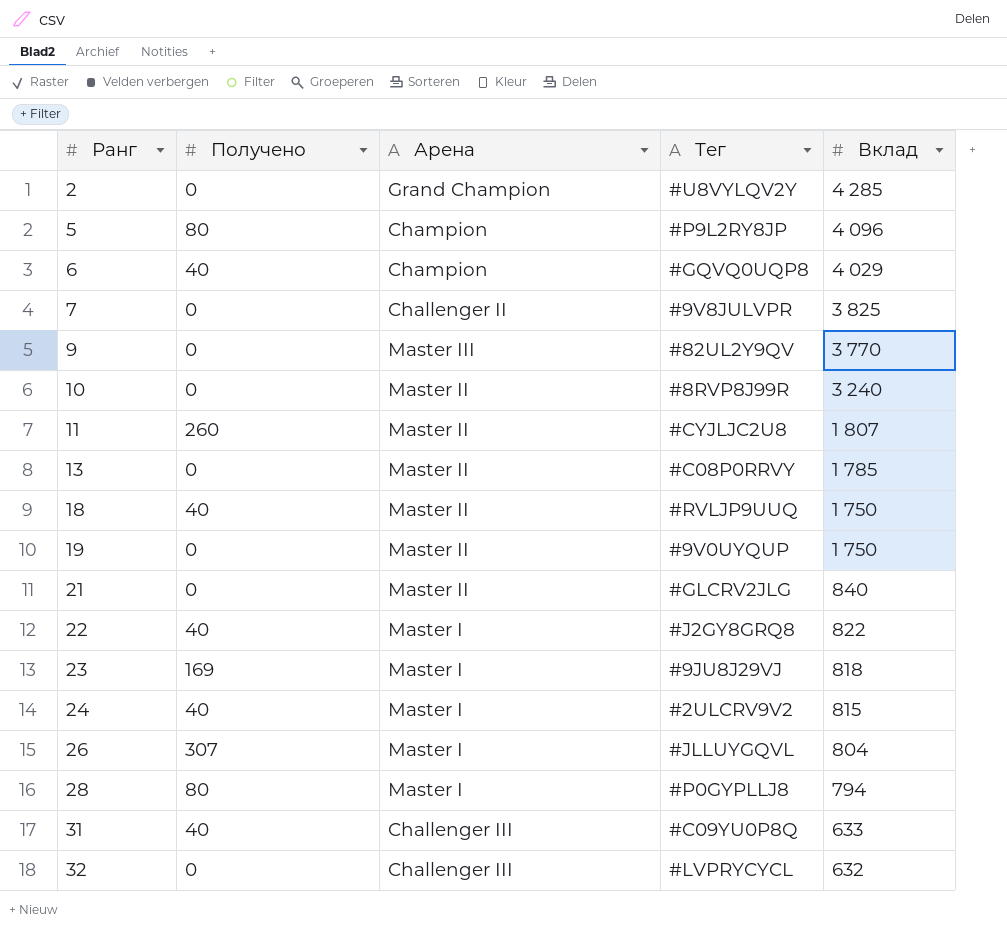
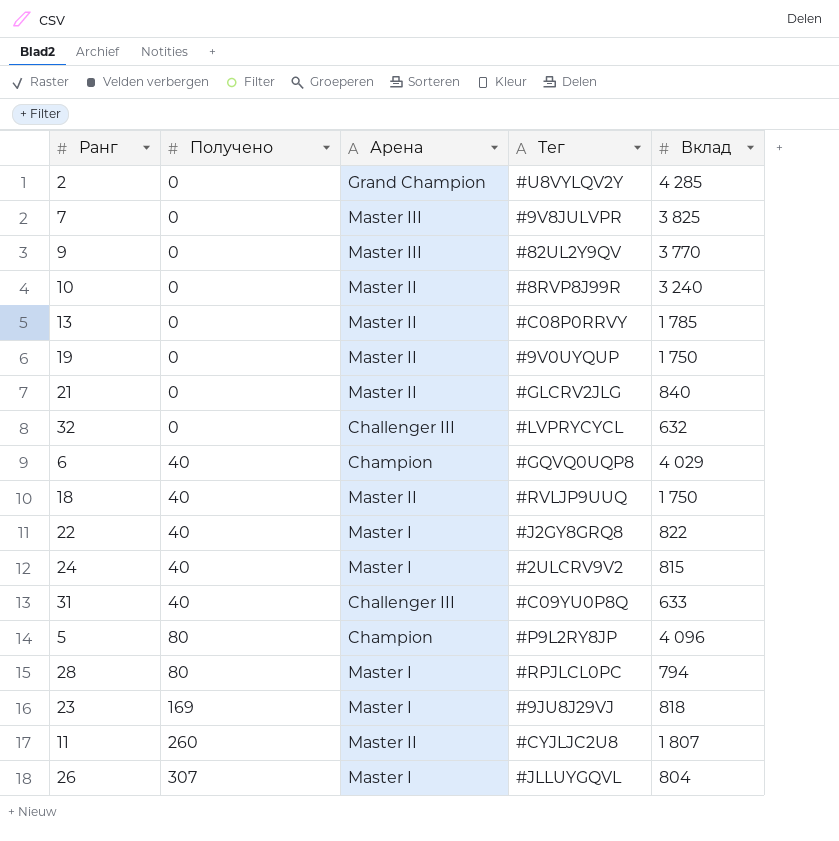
row order: Ранг ascending -> Получено ascending
7 | Арена: Challenger II -> Master III
28 | Тег: #P0GYPLLJ8 -> #RPJLCL0PC

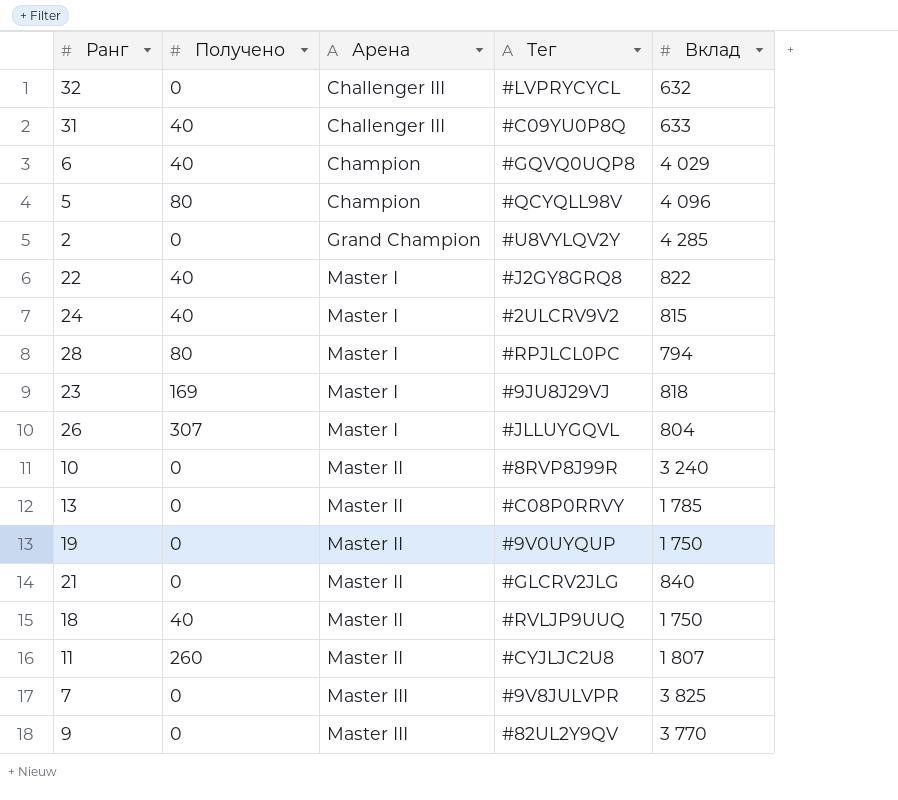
row order: Получено ascending -> Арена ascending
5 | Тег: #P9L2RY8JP -> #QCYQLL98V

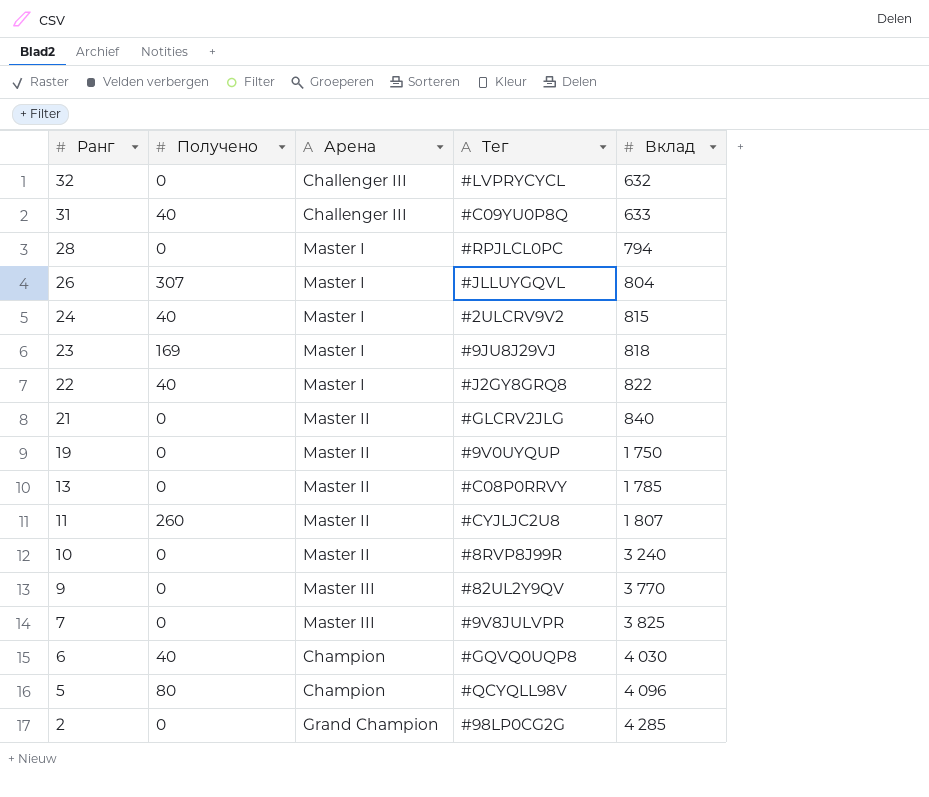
row order: Арена ascending -> Ранг descending
row 18: 40 | Master II | #RVLJP9UUQ | 1 750 -> none
28 | Получено: 80 -> 0
6 | Вклад: 4 029 -> 4 030
2 | Тег: #U8VYLQV2Y -> #98LP0CG2G

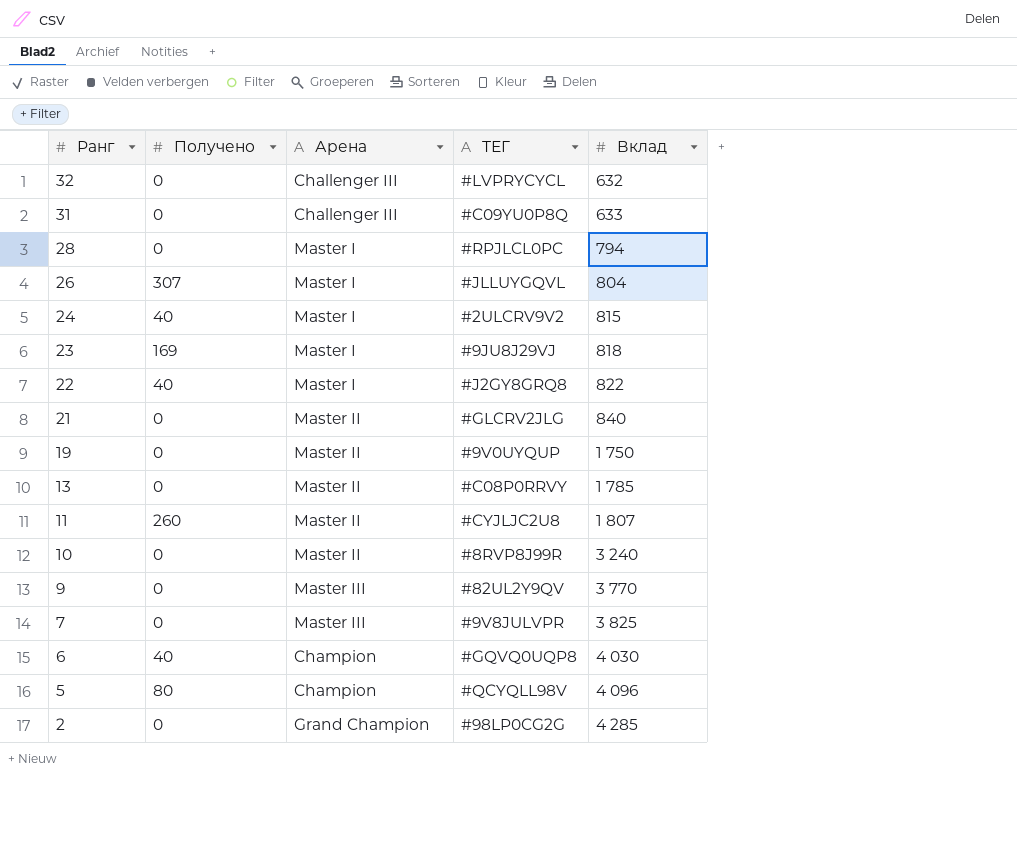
column name: Тег -> ТЕГ
31 | Получено: 40 -> 0

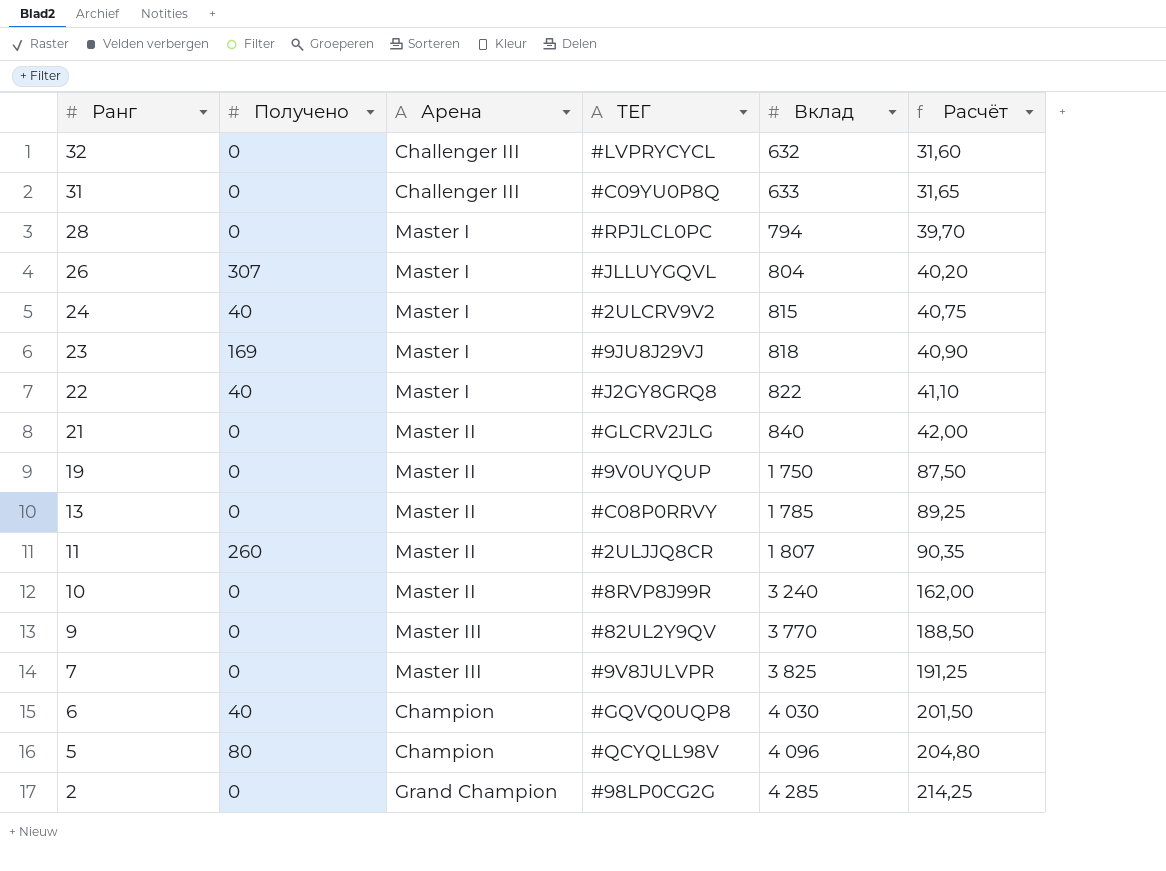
column Расчёт | formula: none -> [Вклад] * 0,05
11 | ТЕГ: #CYJLJC2U8 -> #2ULJJQ8CR

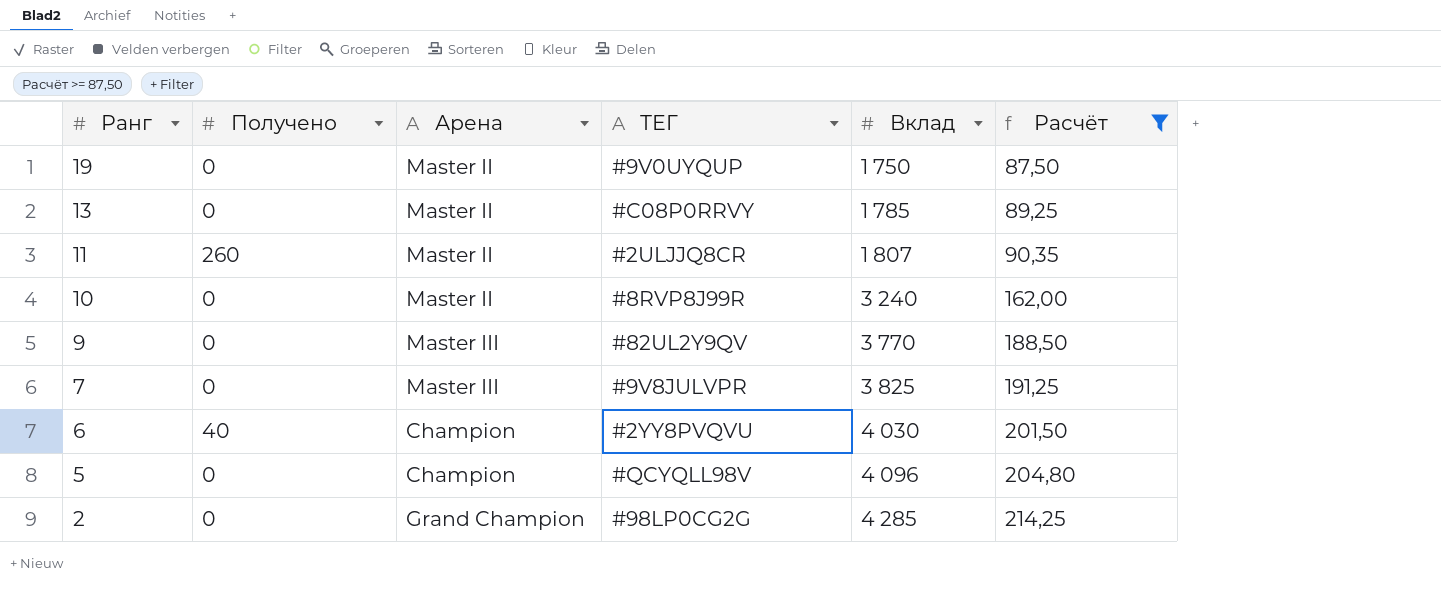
filter: none -> Расчёт >= 87,50
6 | ТЕГ: #GQVQ0UQP8 -> #2YY8PVQVU
5 | Получено: 80 -> 0

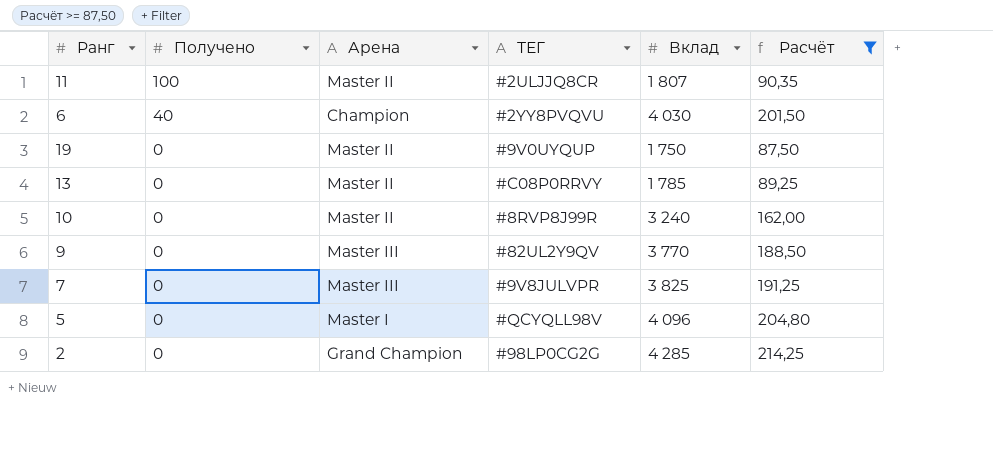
row order: Ранг descending -> Получено descending
11 | Получено: 260 -> 100
5 | Арена: Champion -> Master I

